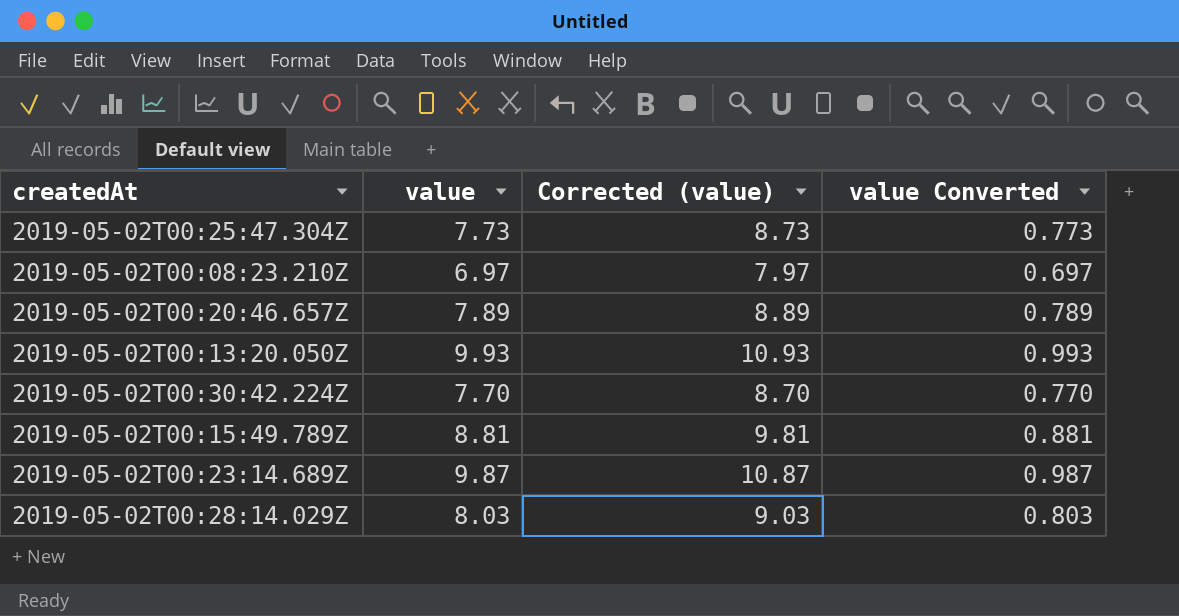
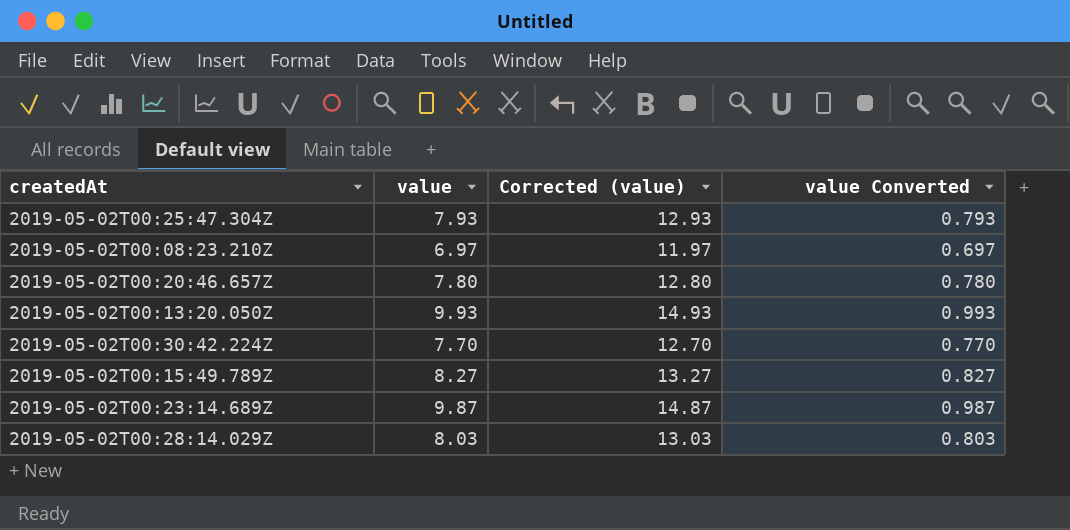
column Corrected (value) | formula: [value] + 1 -> [value] + 5
2019-05-02T00:25:47.304Z | value: 7.73 -> 7.93
2019-05-02T00:25:47.304Z | value Converted: 0.773 -> 0.793
2019-05-02T00:20:46.657Z | value: 7.89 -> 7.80
2019-05-02T00:20:46.657Z | value Converted: 0.789 -> 0.780
2019-05-02T00:15:49.789Z | value: 8.81 -> 8.27
2019-05-02T00:15:49.789Z | value Converted: 0.881 -> 0.827

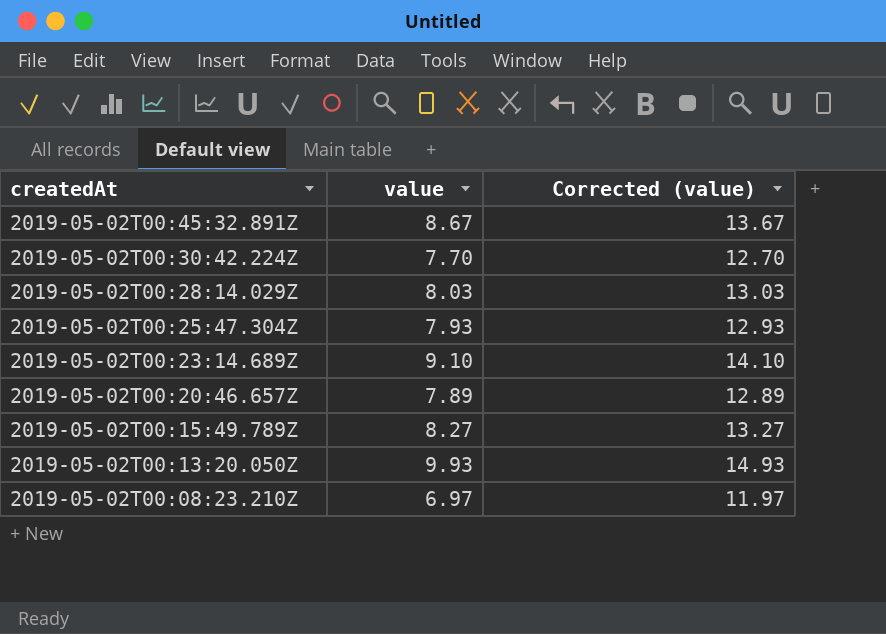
row order: none -> createdAt descending
column value Converted | formula: [value] * 0.1 -> none
row 2019-05-02T00:45:32.891Z: none -> 8.67 | 13.67
2019-05-02T00:23:14.689Z | value: 9.87 -> 9.10
2019-05-02T00:23:14.689Z | Corrected (value): 14.87 -> 14.10
2019-05-02T00:20:46.657Z | value: 7.80 -> 7.89
2019-05-02T00:20:46.657Z | Corrected (value): 12.80 -> 12.89

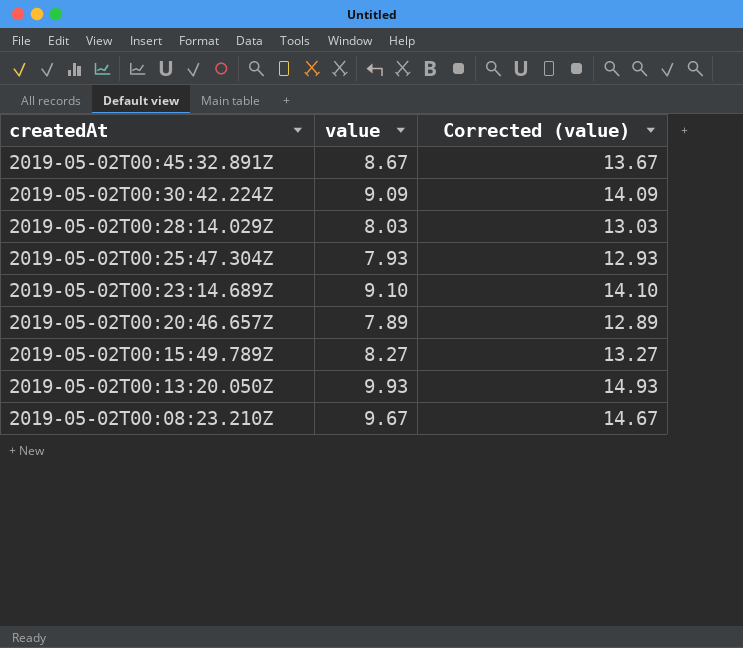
2019-05-02T00:30:42.224Z | value: 7.70 -> 9.09
2019-05-02T00:30:42.224Z | Corrected (value): 12.70 -> 14.09
2019-05-02T00:08:23.210Z | value: 6.97 -> 9.67
2019-05-02T00:08:23.210Z | Corrected (value): 11.97 -> 14.67

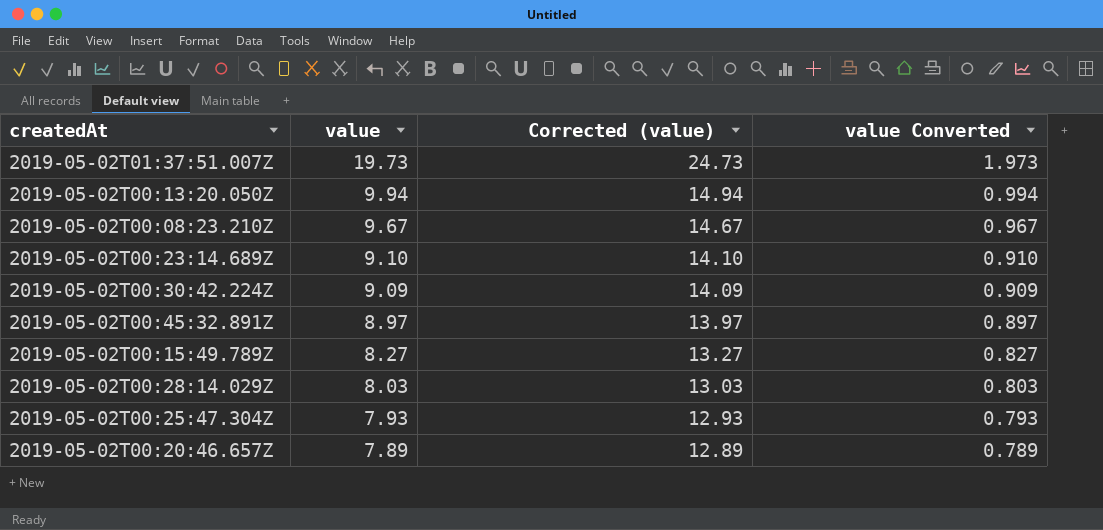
row order: createdAt descending -> value descending
column value Converted | formula: none -> [value] * 0.1
row 2019-05-02T01:37:51.007Z: none -> 19.73 | 24.73 | 1.973
2019-05-02T00:13:20.050Z | value: 9.93 -> 9.94
2019-05-02T00:13:20.050Z | Corrected (value): 14.93 -> 14.94
2019-05-02T00:45:32.891Z | value: 8.67 -> 8.97
2019-05-02T00:45:32.891Z | Corrected (value): 13.67 -> 13.97

